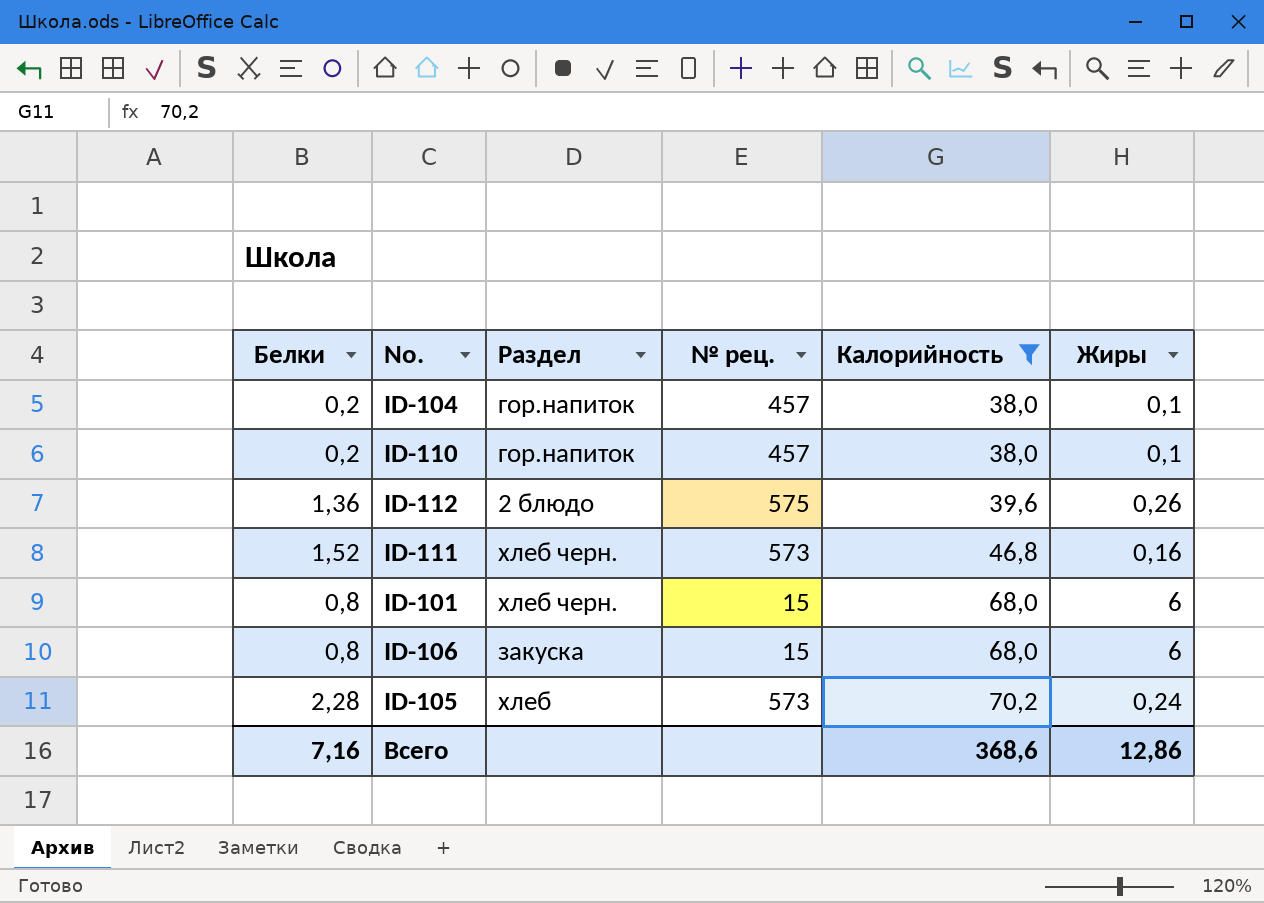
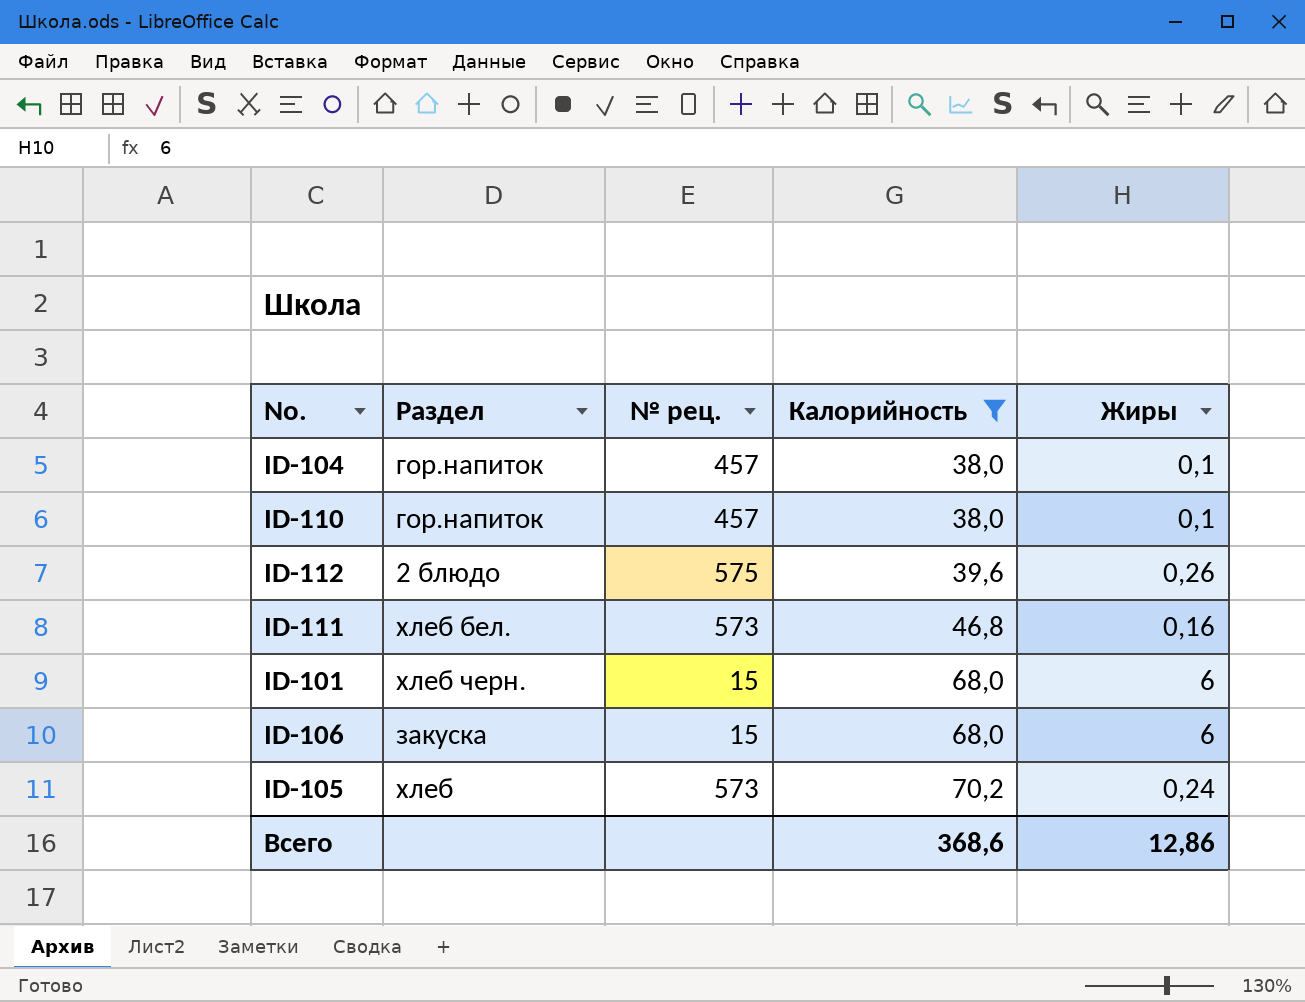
column Белки | position: 1 -> none
ID-111 | Раздел: хлеб черн. -> хлеб бел.

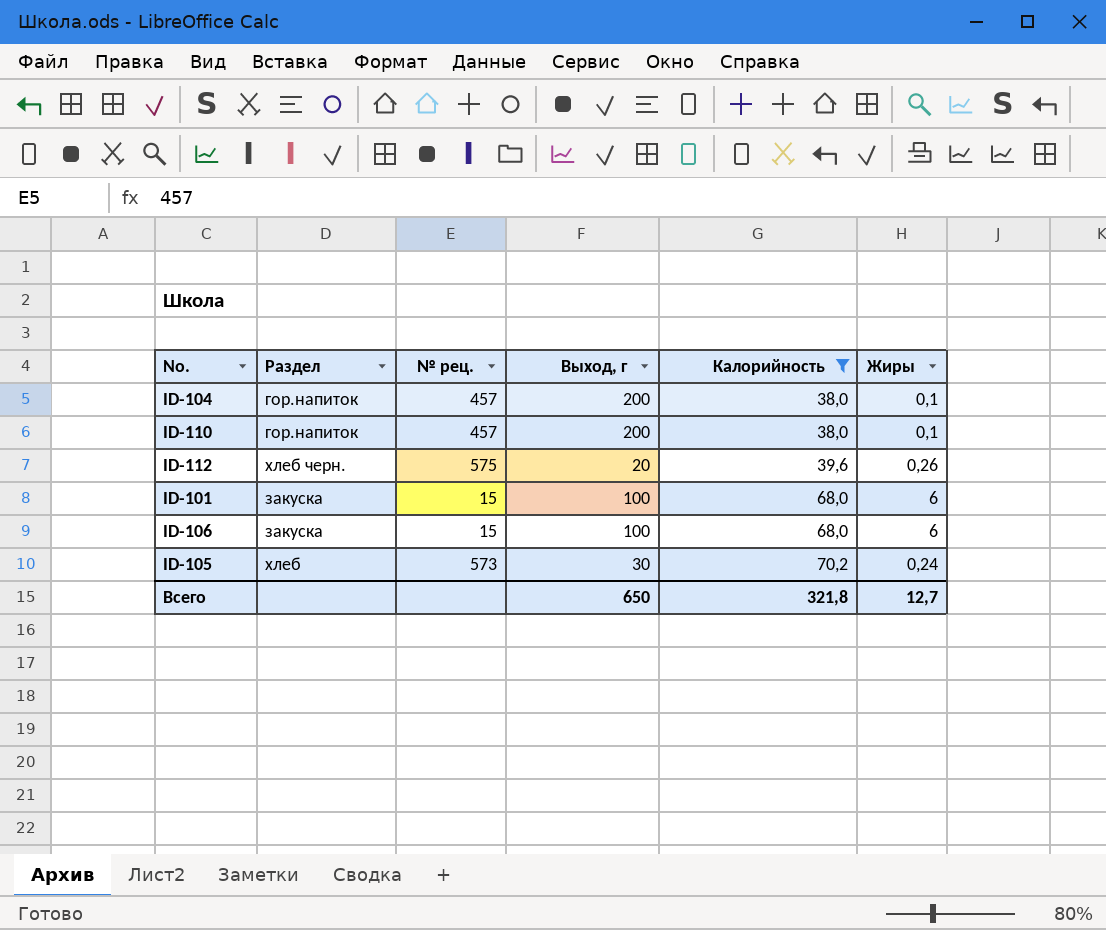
column Выход, г | position: none -> 4
row ID-111: хлеб бел. | 573 | 46,8 | 0,16 -> none
ID-112 | Раздел: 2 блюдо -> хлеб черн.
ID-101 | Раздел: хлеб черн. -> закуска
Всего | Калорийность: 368,6 -> 321,8
Всего | Жиры: 12,86 -> 12,7

